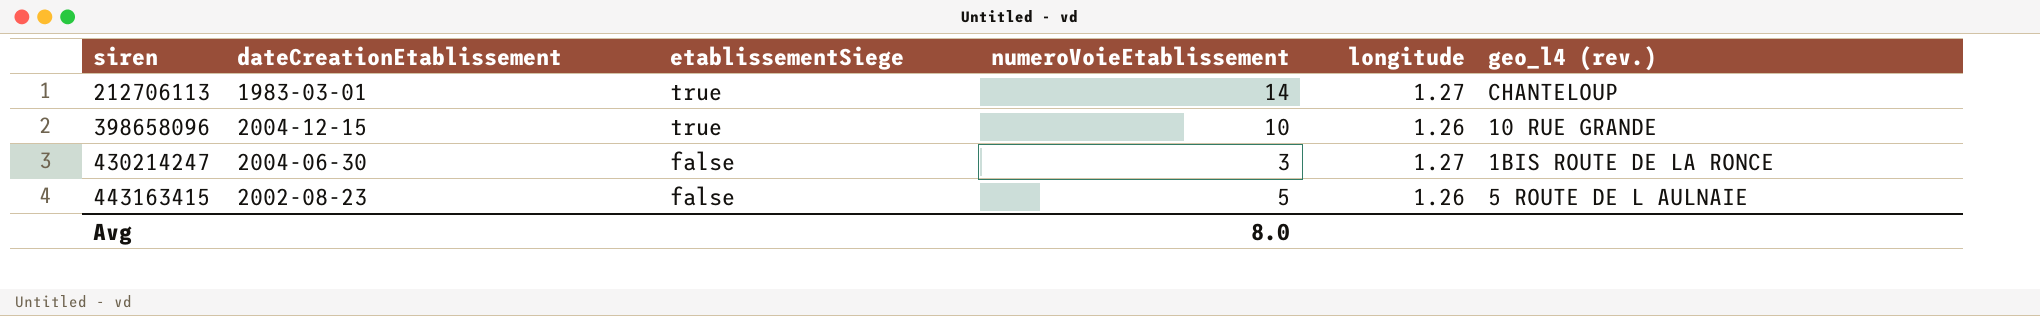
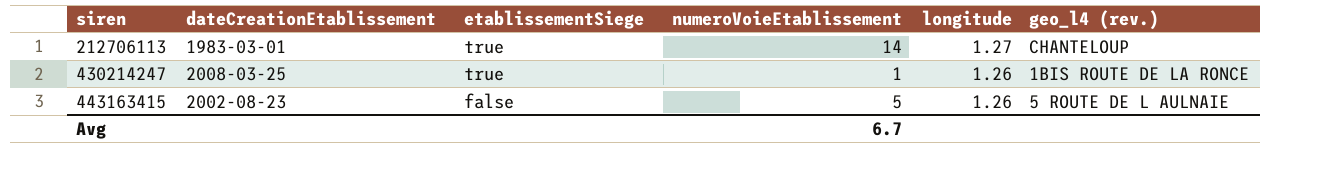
row 398658096: 2004-12-15 | true | 10 | 1.26 | 10 RUE GRANDE -> none
430214247 | dateCreationEtablissement: 2004-06-30 -> 2008-03-25
430214247 | etablissementSiege: false -> true
430214247 | numeroVoieEtablissement: 3 -> 1
430214247 | longitude: 1.27 -> 1.26
Avg | numeroVoieEtablissement: 8.0 -> 6.7

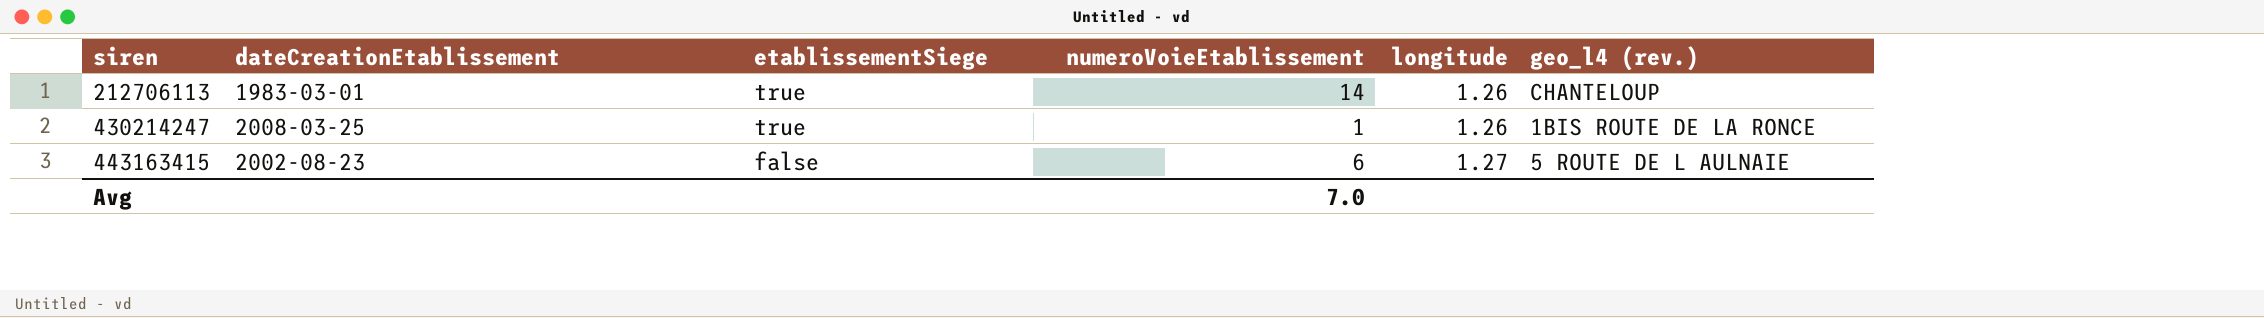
212706113 | longitude: 1.27 -> 1.26
443163415 | numeroVoieEtablissement: 5 -> 6
443163415 | longitude: 1.26 -> 1.27
Avg | numeroVoieEtablissement: 6.7 -> 7.0

